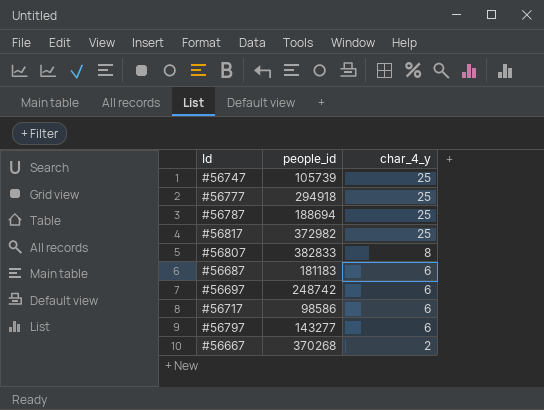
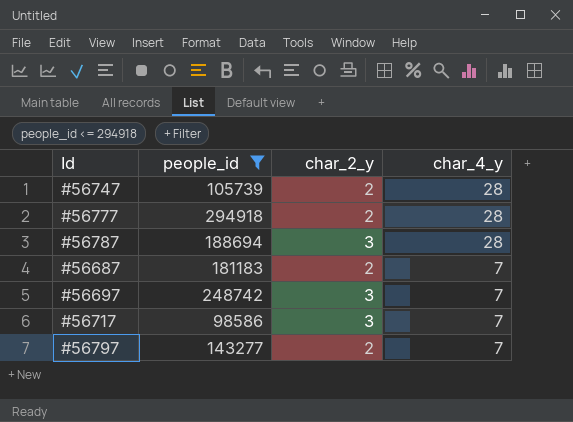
filter: none -> people_id <= 294918
column char_2_y | position: none -> 3
#56747 | char_4_y: 25 -> 28
#56777 | char_4_y: 25 -> 28
#56787 | char_4_y: 25 -> 28
#56687 | char_4_y: 6 -> 7
#56697 | char_4_y: 6 -> 7
#56717 | char_4_y: 6 -> 7
#56797 | char_4_y: 6 -> 7

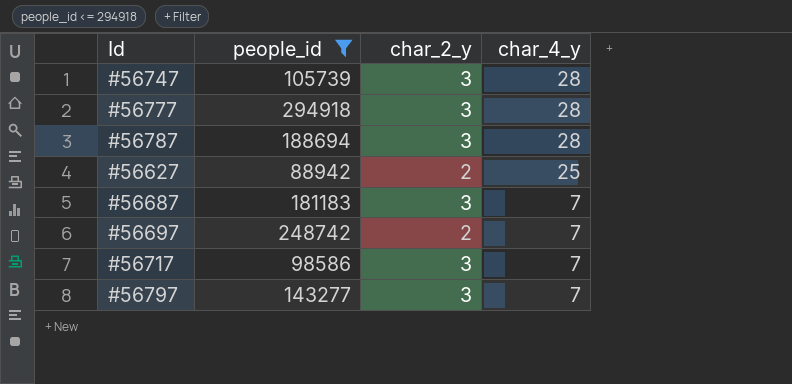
#56747 | char_2_y: 2 -> 3
#56777 | char_2_y: 2 -> 3
row #56627: none -> 88942 | 2 | 25
#56687 | char_2_y: 2 -> 3
#56697 | char_2_y: 3 -> 2
#56797 | char_2_y: 2 -> 3

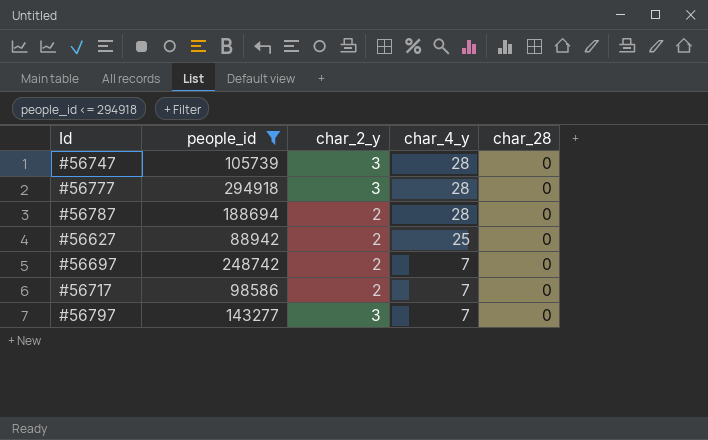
column char_28 | position: none -> 5
row #56687: 181183 | 3 | 7 -> none
#56787 | char_2_y: 3 -> 2
#56717 | char_2_y: 3 -> 2

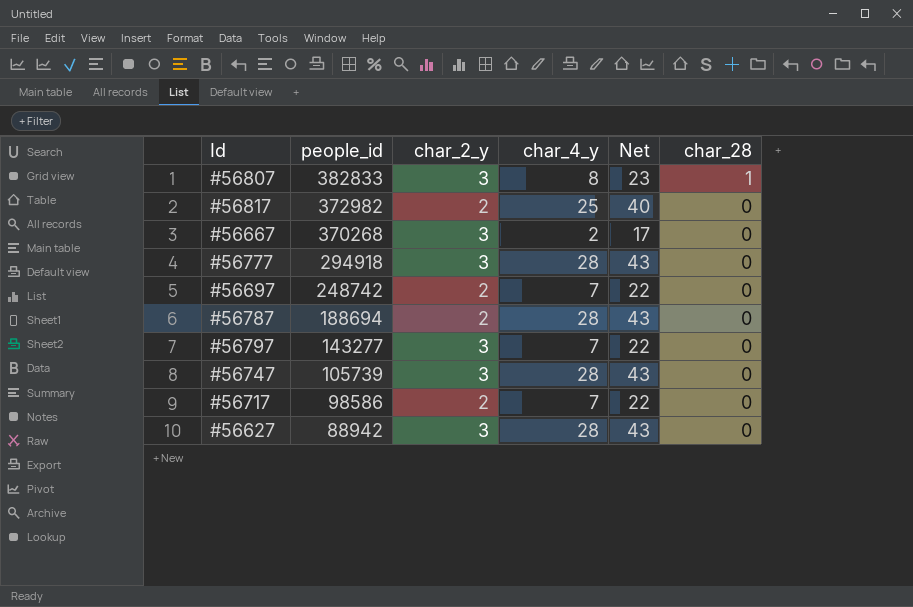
filter: people_id <= 294918 -> none
row order: char_4_y descending -> people_id descending
column Net | formula: none -> [char_4_y] + 15
#56627 | char_2_y: 2 -> 3
#56627 | char_4_y: 25 -> 28

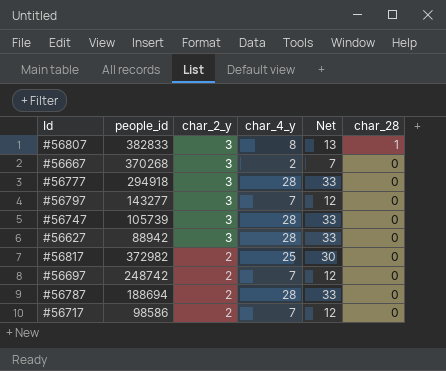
row order: people_id descending -> char_2_y descending
column Net | formula: [char_4_y] + 15 -> [char_4_y] + 5

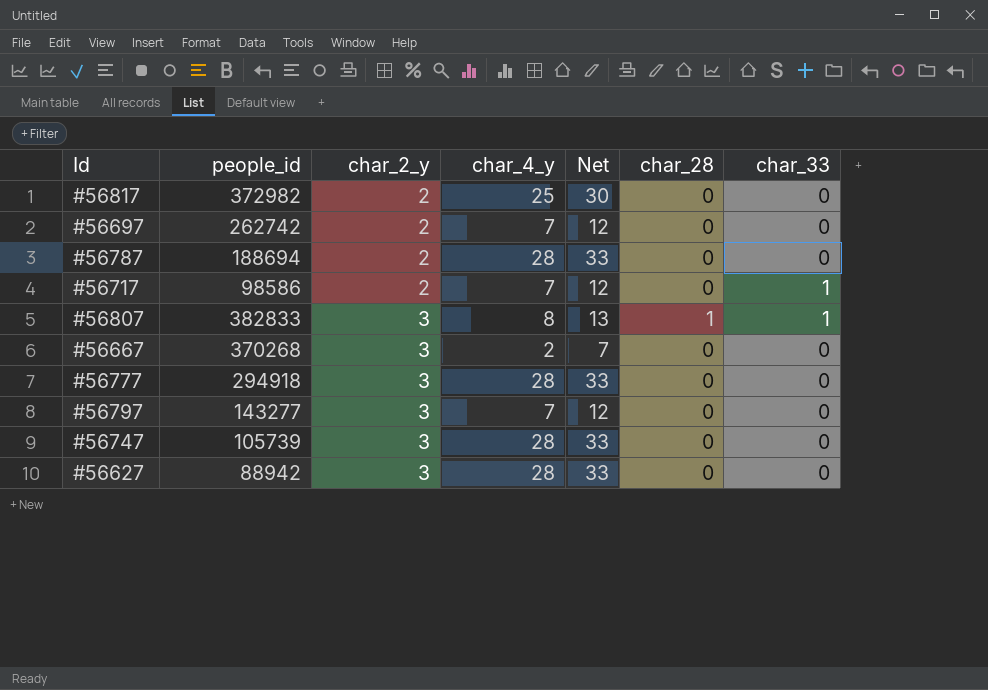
row order: char_2_y descending -> char_2_y ascending
column char_33 | position: none -> 7
#56697 | people_id: 248742 -> 262742

